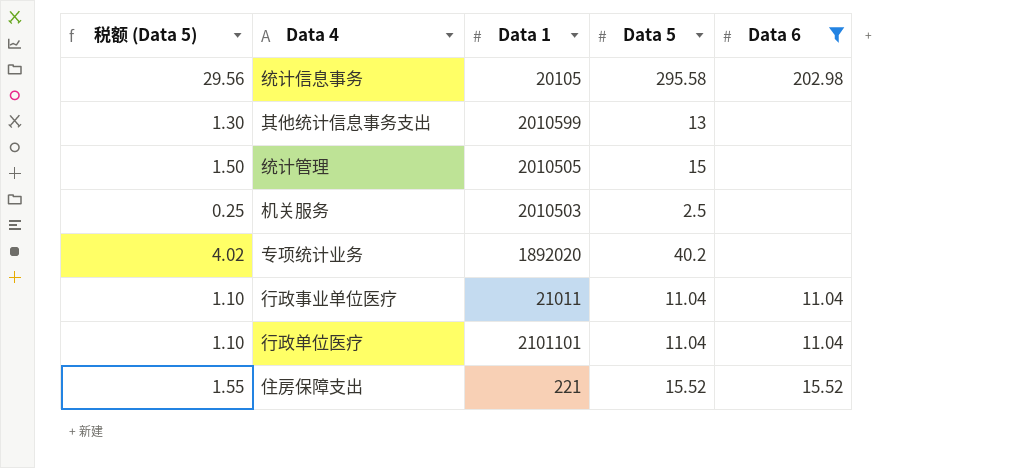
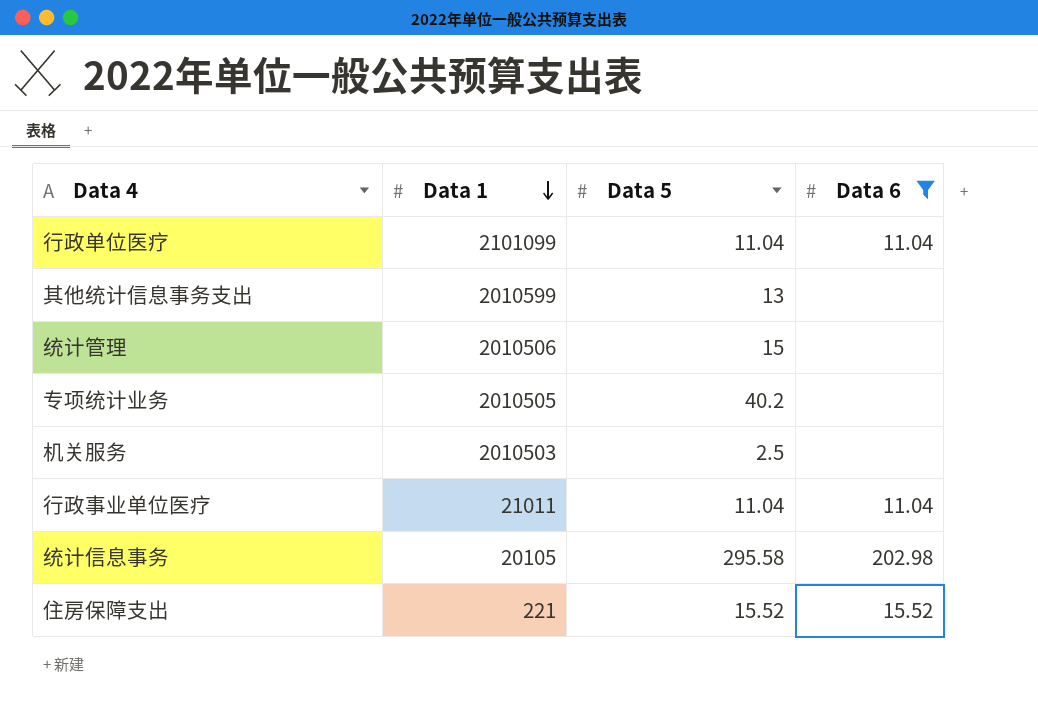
row order: none -> Data 1 descending
column 税额 (Data 5) | formula: [Data 5] * 0.1 -> none
行政单位医疗 | Data 1: 2101101 -> 2101099
统计管理 | Data 1: 2010505 -> 2010506
专项统计业务 | Data 1: 1892020 -> 2010505

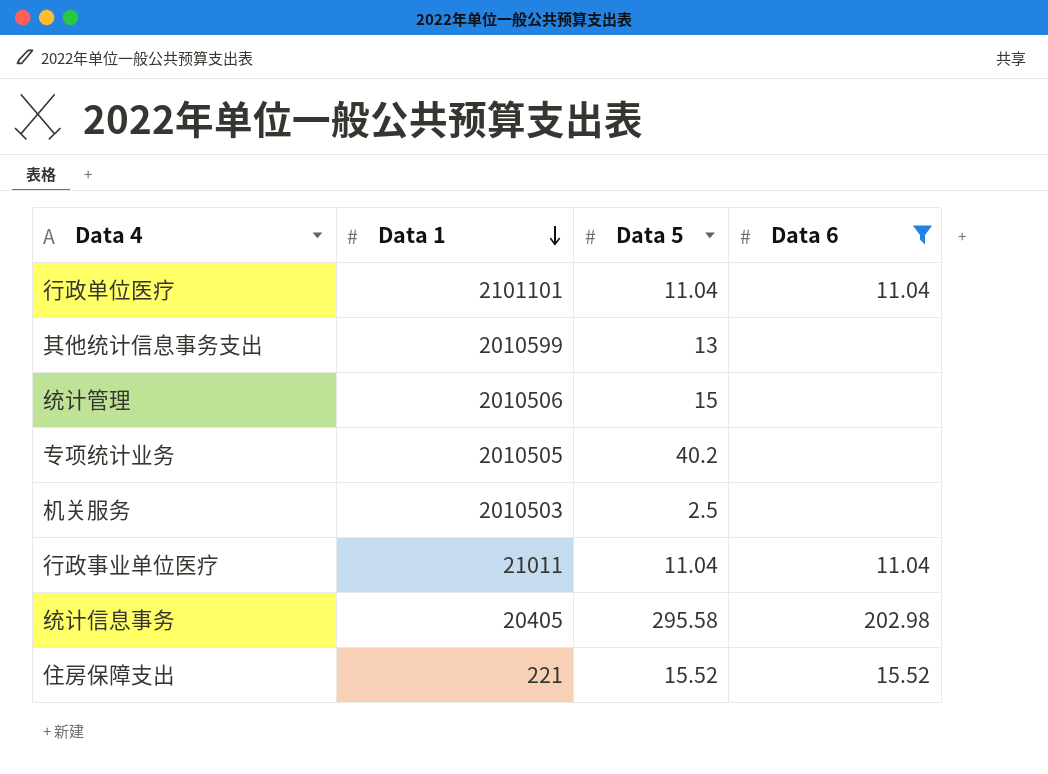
行政单位医疗 | Data 1: 2101099 -> 2101101
统计信息事务 | Data 1: 20105 -> 20405

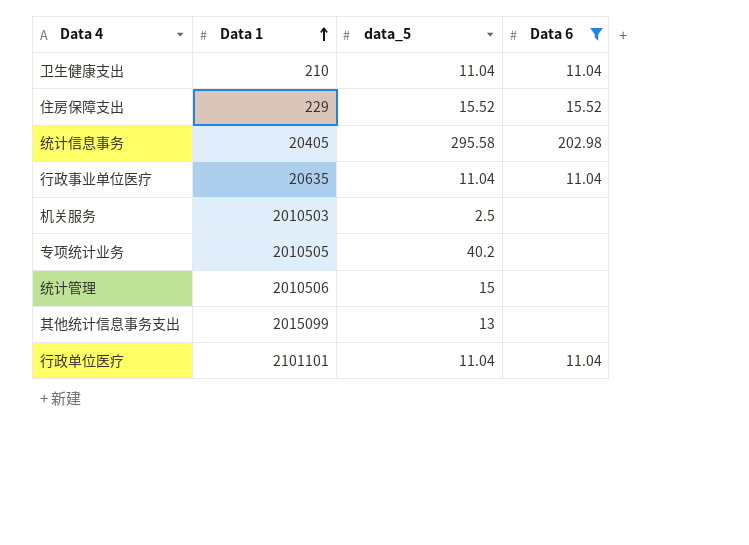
row order: Data 1 descending -> Data 1 ascending
column name: Data 5 -> data_5
row 卫生健康支出: none -> 210 | 11.04 | 11.04
住房保障支出 | Data 1: 221 -> 229
行政事业单位医疗 | Data 1: 21011 -> 20635
其他统计信息事务支出 | Data 1: 2010599 -> 2015099

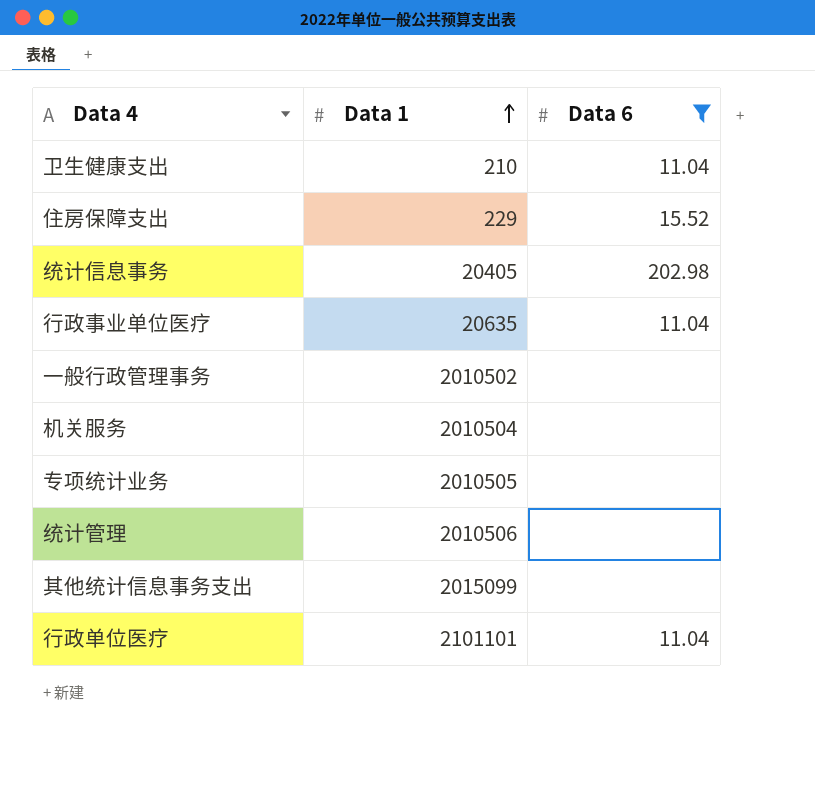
column data_5 | position: 3 -> none
row 一般行政管理事务: none -> 2010502 | none
机关服务 | Data 1: 2010503 -> 2010504

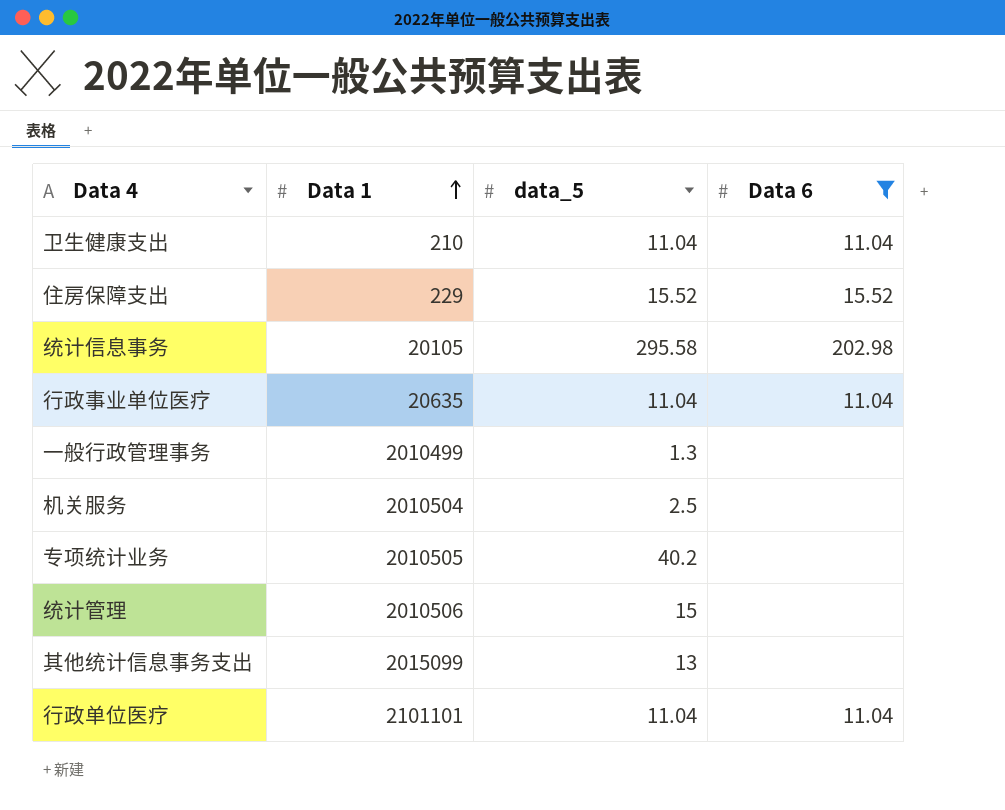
column data_5 | position: none -> 3
统计信息事务 | Data 1: 20405 -> 20105
一般行政管理事务 | Data 1: 2010502 -> 2010499

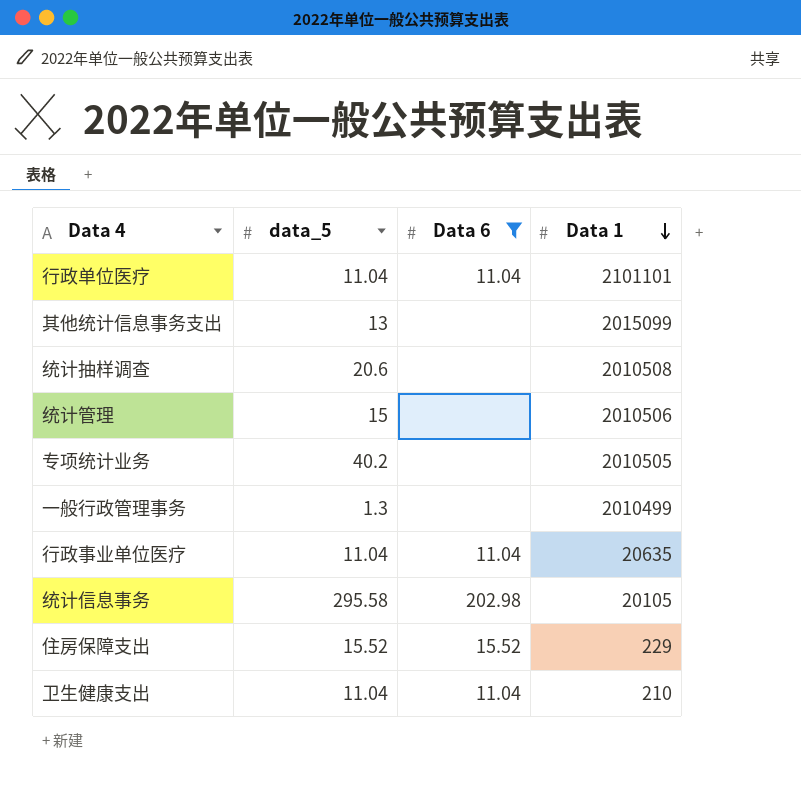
row order: Data 1 ascending -> Data 1 descending
column Data 1 | position: 2 -> 4
row 机关服务: 2010504 | 2.5 | none -> none
row 统计抽样调查: none -> 20.6 | none | 2010508

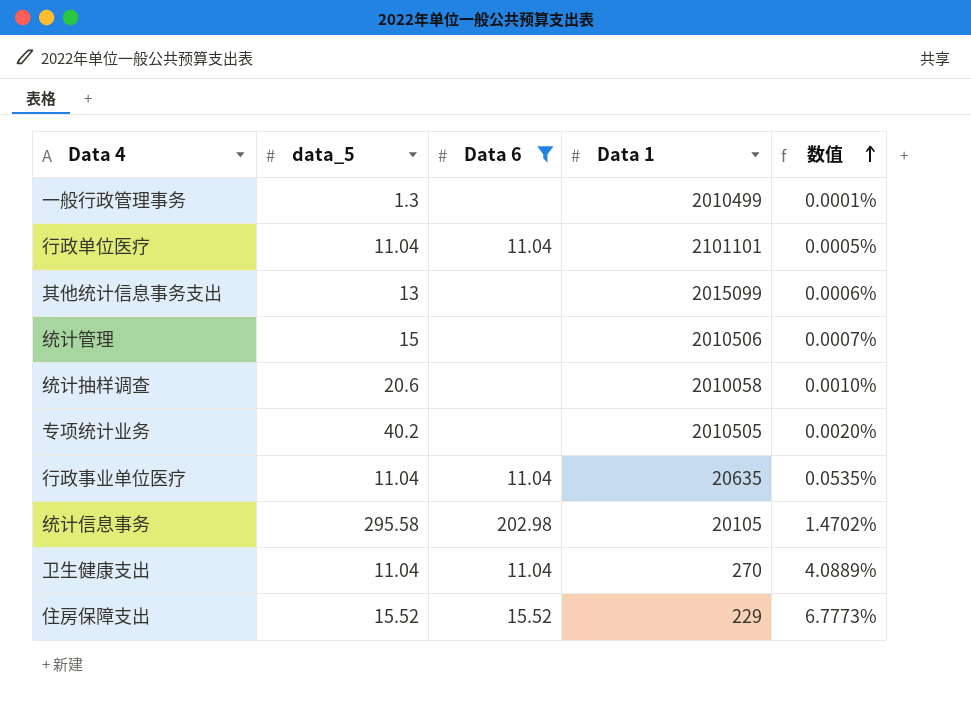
row order: Data 1 descending -> 数值 ascending
column 数值 | formula: none -> [data_5] / [Data 1]
统计抽样调查 | Data 1: 2010508 -> 2010058
卫生健康支出 | Data 1: 210 -> 270

